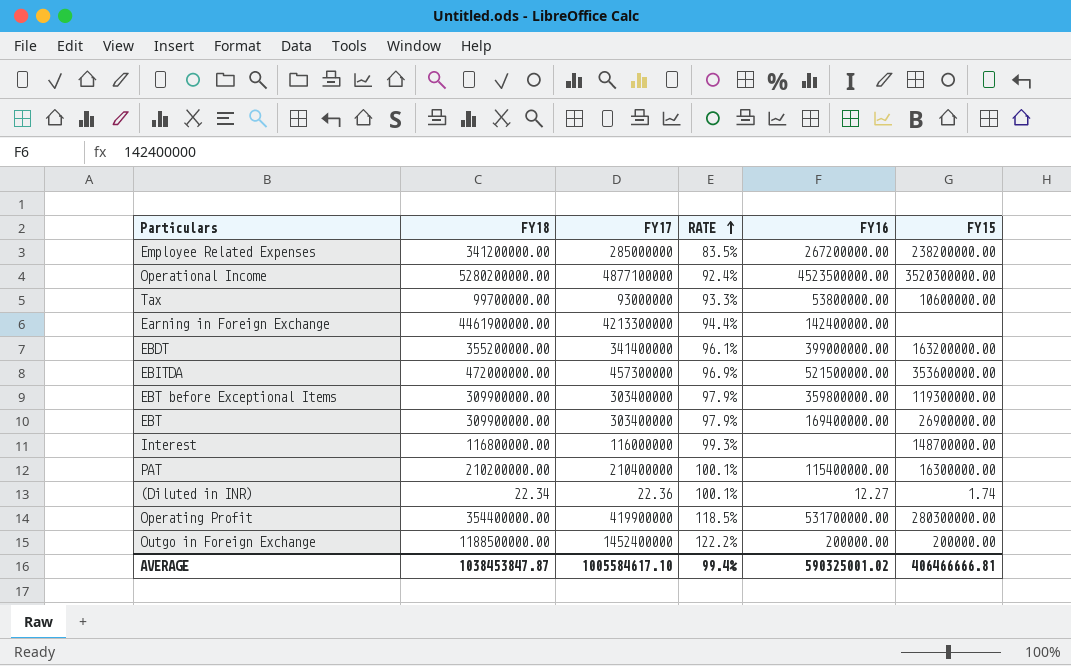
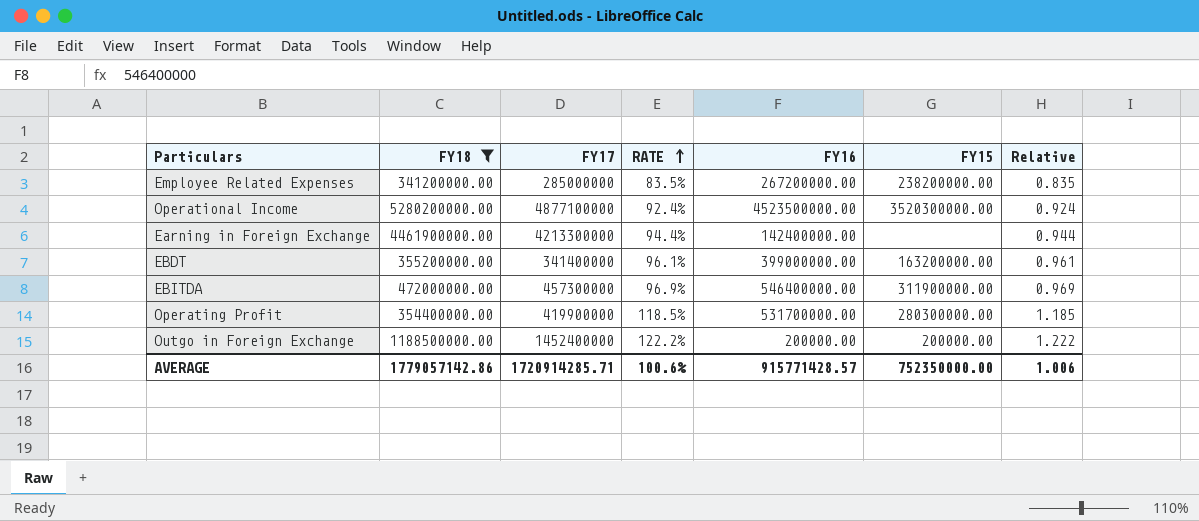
filter: none -> FY18 >= 341200000.00
column Relative | formula: none -> [FY17] / [FY18]
EBITDA | FY16: 521500000.00 -> 546400000.00
EBITDA | FY15: 353600000.00 -> 311900000.00
AVERAGE | FY18: 1038453847.87 -> 1779057142.86
AVERAGE | FY17: 1005584617.10 -> 1720914285.71
AVERAGE | RATE: 99.4% -> 100.6%
AVERAGE | FY16: 590325001.02 -> 915771428.57
AVERAGE | FY15: 406466666.81 -> 752350000.00

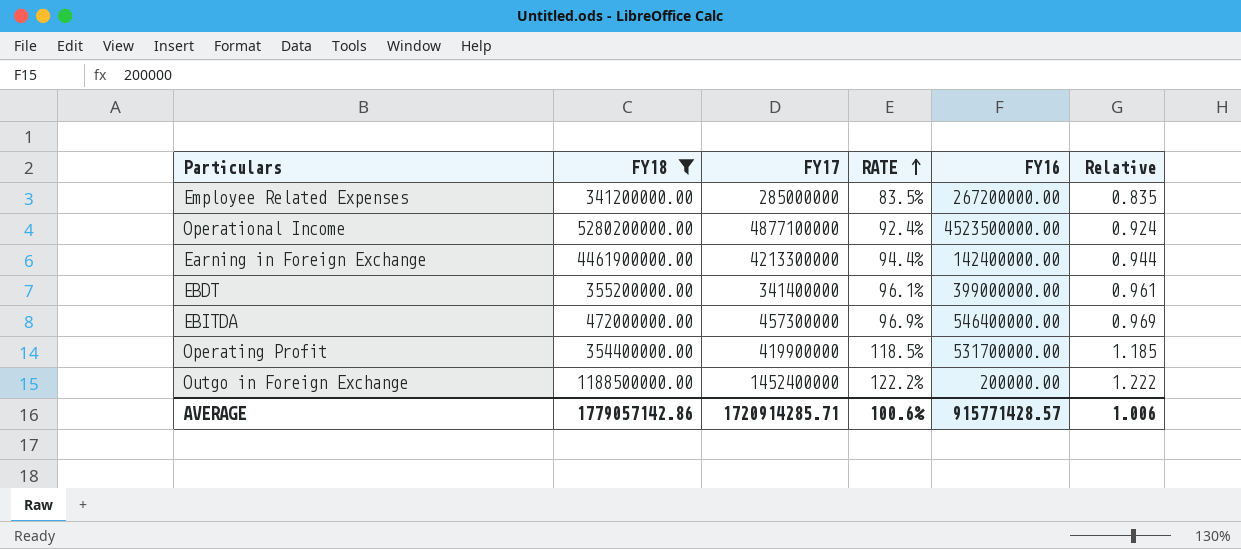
column FY15 | position: 6 -> none

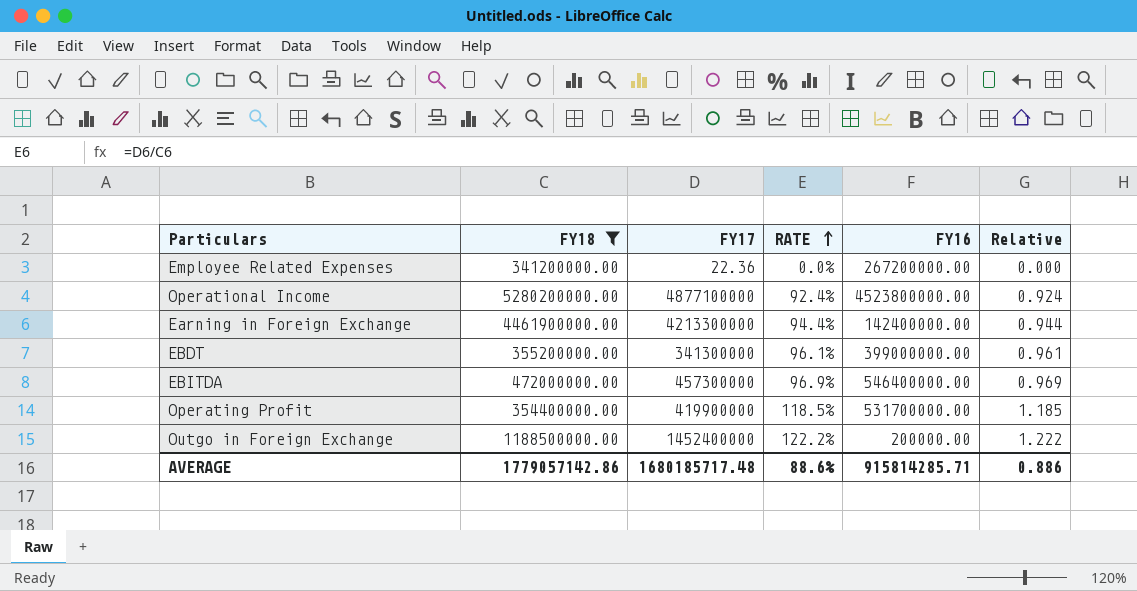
Employee Related Expenses | FY17: 285000000 -> 22.36
Employee Related Expenses | RATE: 83.5% -> 0.0%
Employee Related Expenses | Relative: 0.835 -> 0.000
Operational Income | FY16: 4523500000.00 -> 4523800000.00
EBDT | FY17: 341400000 -> 341300000
AVERAGE | FY17: 1720914285.71 -> 1680185717.48
AVERAGE | RATE: 100.6% -> 88.6%
AVERAGE | FY16: 915771428.57 -> 915814285.71
AVERAGE | Relative: 1.006 -> 0.886

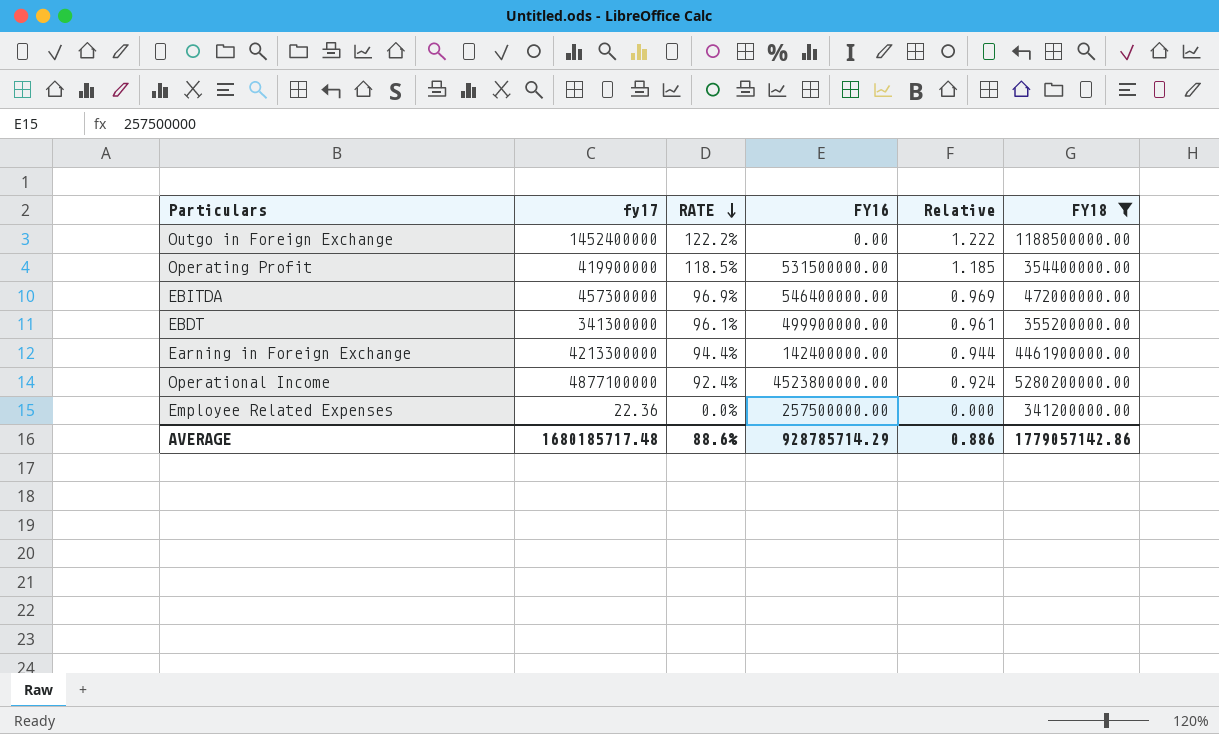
row order: RATE ascending -> RATE descending
column name: FY17 -> fy17
column FY18 | position: 2 -> 6
Outgo in Foreign Exchange | FY16: 200000.00 -> 0.00
Operating Profit | FY16: 531700000.00 -> 531500000.00
EBDT | FY16: 399000000.00 -> 499900000.00
Employee Related Expenses | FY16: 267200000.00 -> 257500000.00
AVERAGE | FY16: 915814285.71 -> 928785714.29

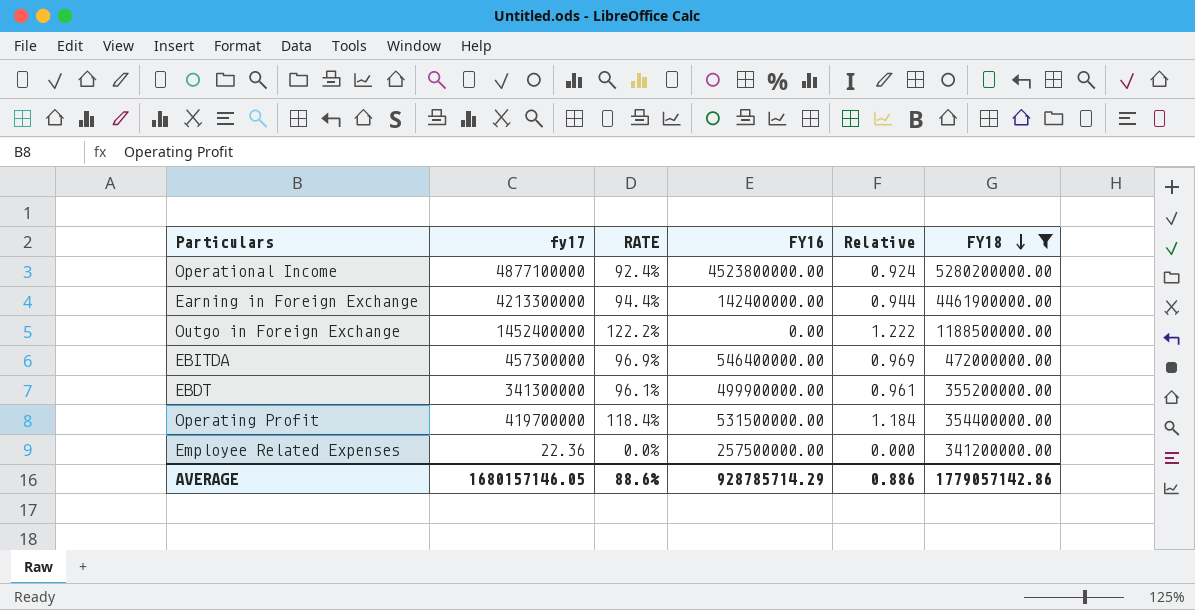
row order: RATE descending -> FY18 descending
Operating Profit | fy17: 419900000 -> 419700000
Operating Profit | RATE: 118.5% -> 118.4%
Operating Profit | Relative: 1.185 -> 1.184
AVERAGE | fy17: 1680185717.48 -> 1680157146.05

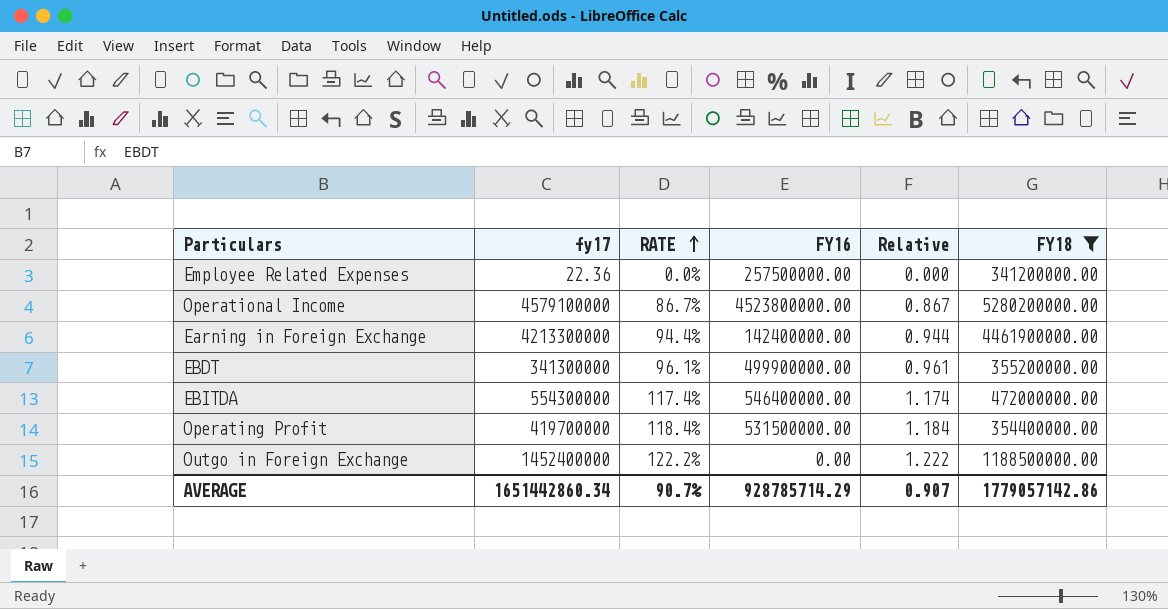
row order: FY18 descending -> RATE ascending
Operational Income | fy17: 4877100000 -> 4579100000
Operational Income | RATE: 92.4% -> 86.7%
Operational Income | Relative: 0.924 -> 0.867
EBITDA | fy17: 457300000 -> 554300000
EBITDA | RATE: 96.9% -> 117.4%
EBITDA | Relative: 0.969 -> 1.174
AVERAGE | fy17: 1680157146.05 -> 1651442860.34
AVERAGE | RATE: 88.6% -> 90.7%
AVERAGE | Relative: 0.886 -> 0.907

